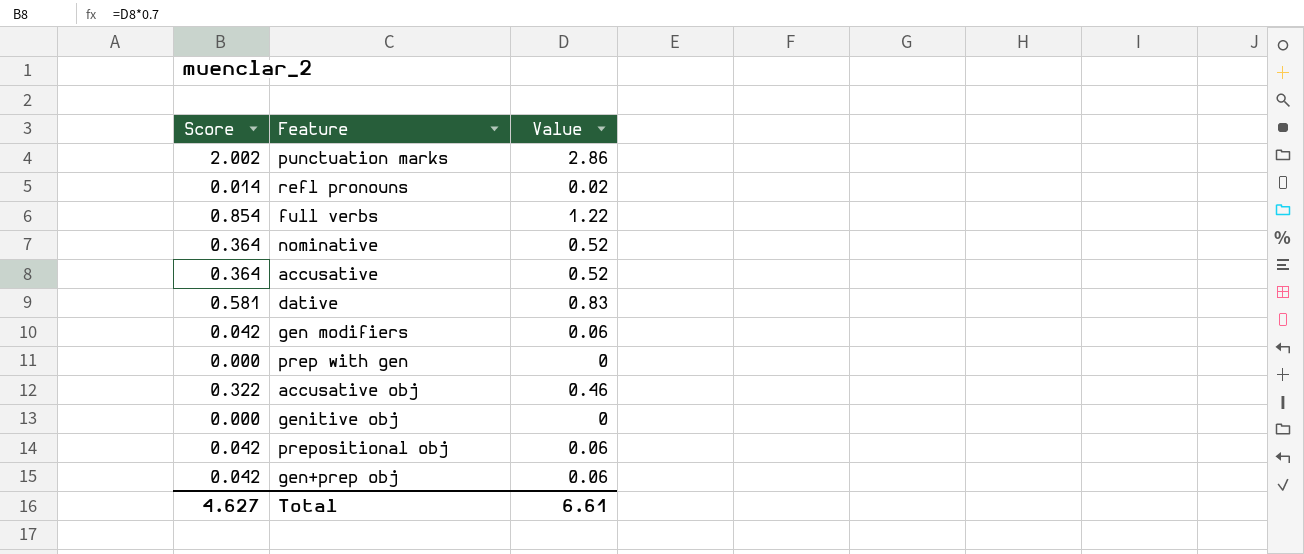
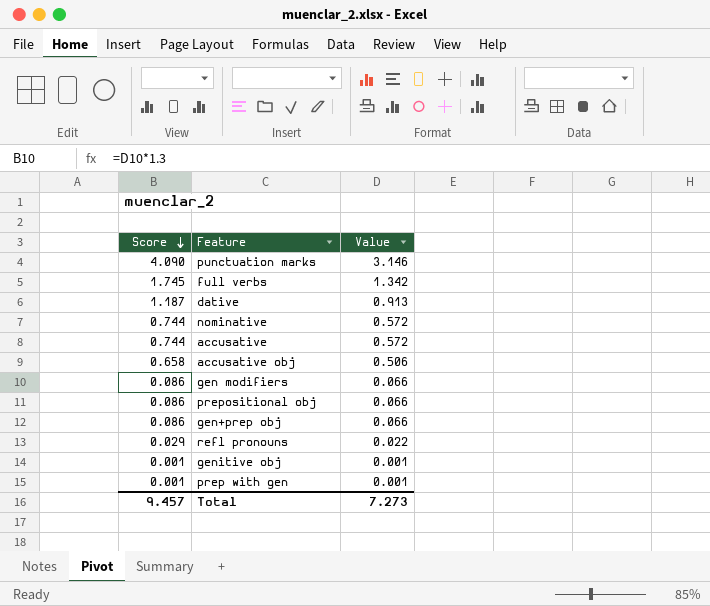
row order: none -> Score descending
column Score | formula: [Value] * 0.7 -> [Value] * 1.3
punctuation marks | Value: 2.86 -> 3.146
full verbs | Value: 1.22 -> 1.342
dative | Value: 0.83 -> 0.913
nominative | Value: 0.52 -> 0.572
accusative | Value: 0.52 -> 0.572
accusative obj | Value: 0.46 -> 0.506
gen modifiers | Value: 0.06 -> 0.066
prepositional obj | Value: 0.06 -> 0.066
gen+prep obj | Value: 0.06 -> 0.066
refl pronouns | Value: 0.02 -> 0.022
genitive obj | Value: 0 -> 0.001
prep with gen | Value: 0 -> 0.001
Total | Score: 4.627 -> 9.457
Total | Value: 6.61 -> 7.273

